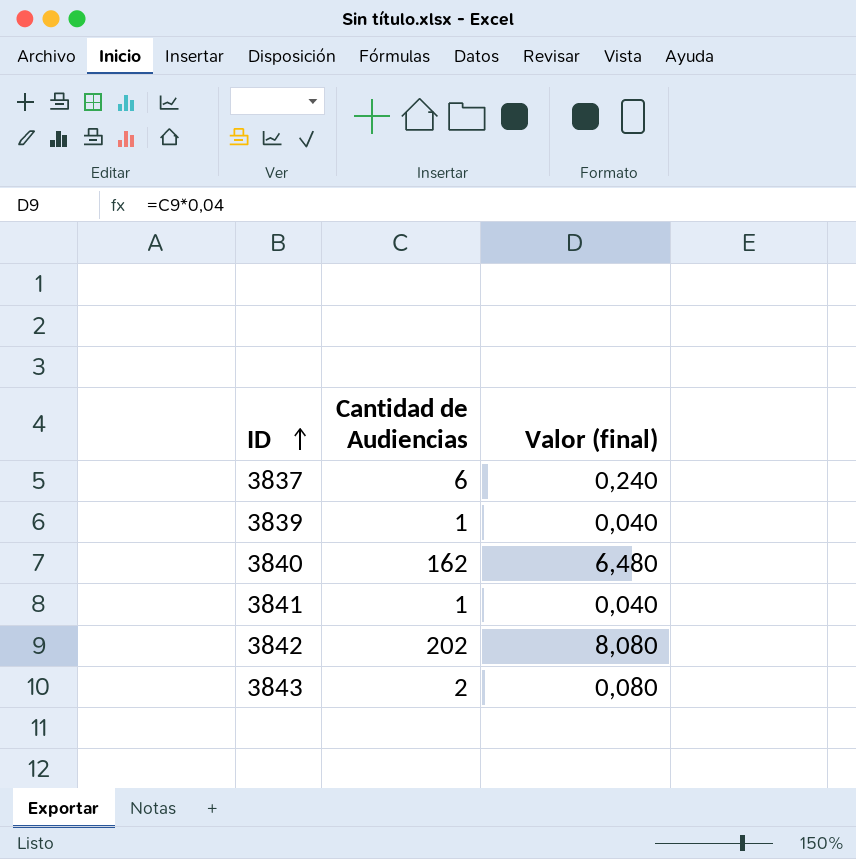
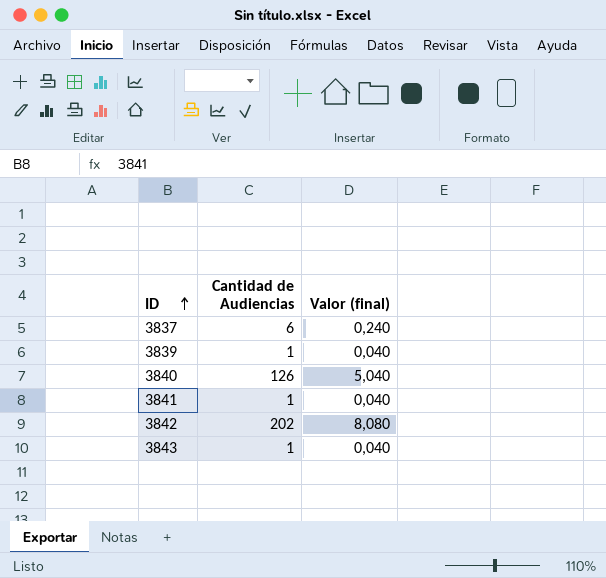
3840 | Cantidad de Audiencias: 162 -> 126
3840 | Valor (final): 6,480 -> 5,040
3843 | Cantidad de Audiencias: 2 -> 1
3843 | Valor (final): 0,080 -> 0,040

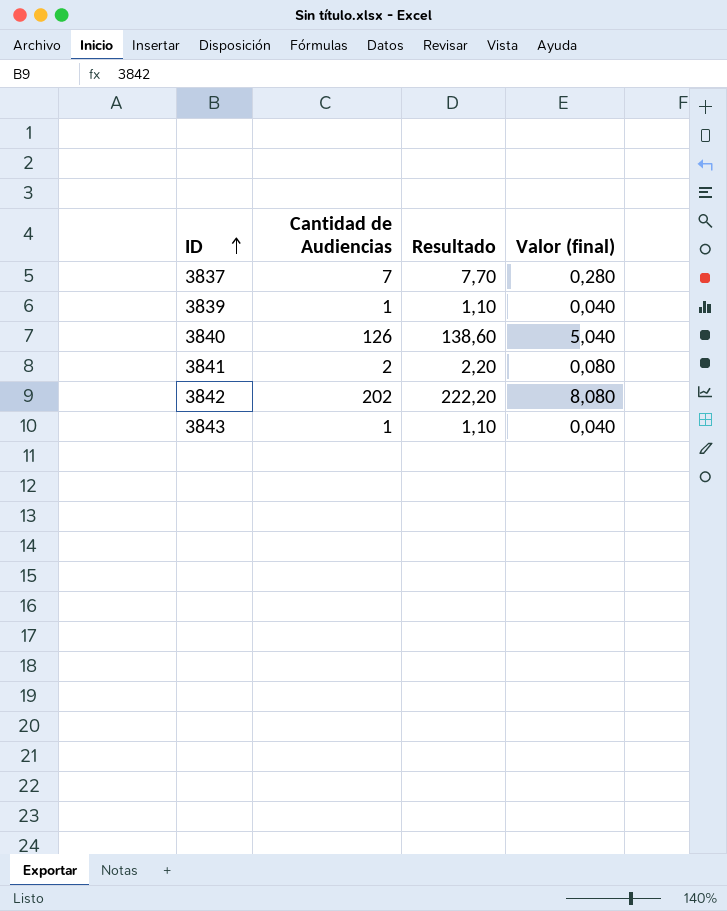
column Resultado | formula: none -> [Cantidad de Audiencias] * 1,1
3837 | Cantidad de Audiencias: 6 -> 7
3837 | Valor (final): 0,240 -> 0,280
3841 | Cantidad de Audiencias: 1 -> 2
3841 | Valor (final): 0,040 -> 0,080

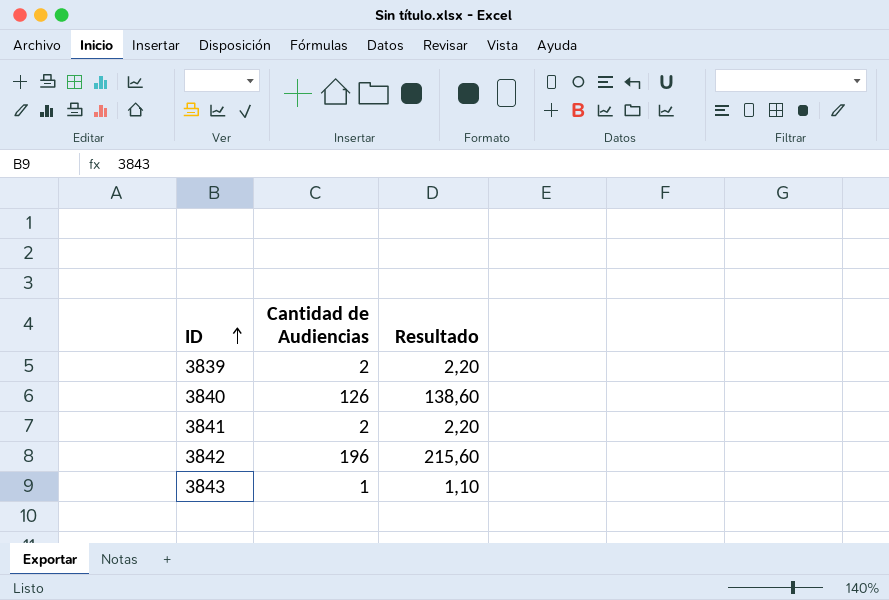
column Valor (final) | formula: [Cantidad de Audiencias] * 0,04 -> none
row 3837: 7 | 7,70 | 0,280 -> none
3839 | Cantidad de Audiencias: 1 -> 2
3839 | Resultado: 1,10 -> 2,20
3842 | Cantidad de Audiencias: 202 -> 196
3842 | Resultado: 222,20 -> 215,60

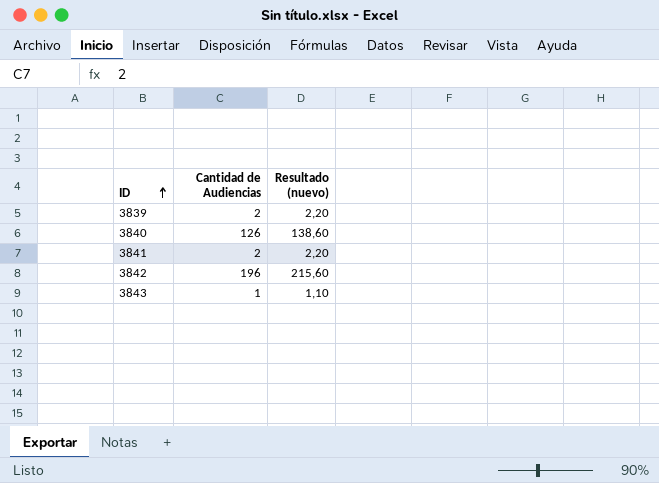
column name: Resultado -> Resultado (nuevo)

